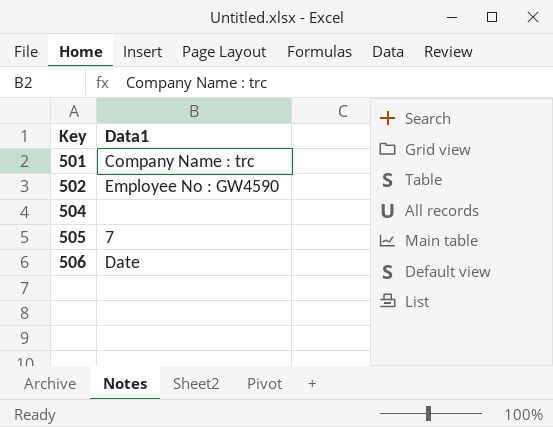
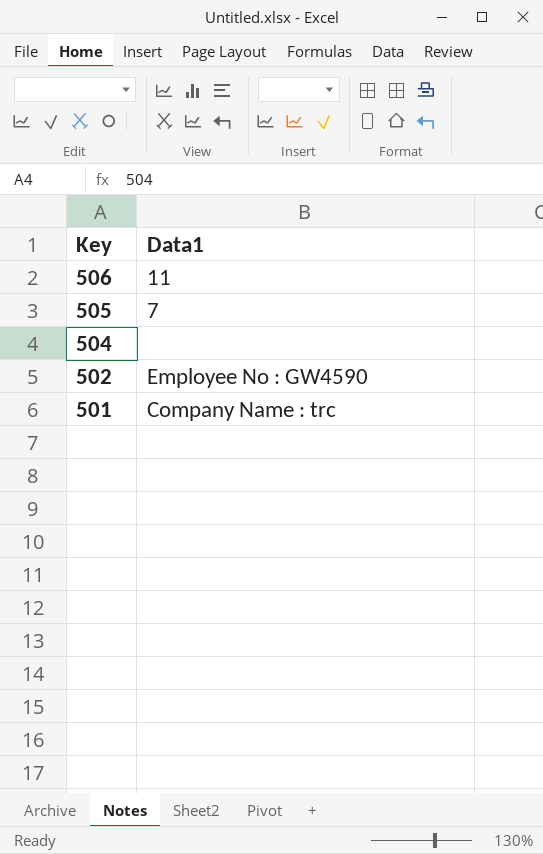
row order: Key ascending -> Key descending
506 | Data1: Date -> 11

